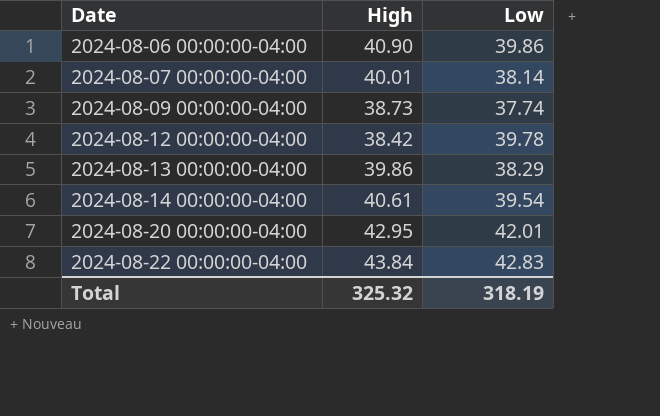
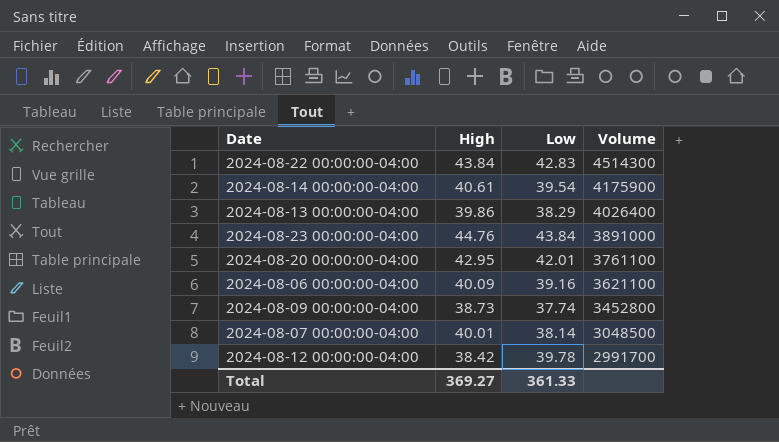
row order: Date ascending -> Volume descending
column Volume | position: none -> 4
row 2024-08-23 00:00:00-04:00: none -> 44.76 | 43.84 | 3891000
2024-08-06 00:00:00-04:00 | High: 40.90 -> 40.09
2024-08-06 00:00:00-04:00 | Low: 39.86 -> 39.16
Total | High: 325.32 -> 369.27
Total | Low: 318.19 -> 361.33

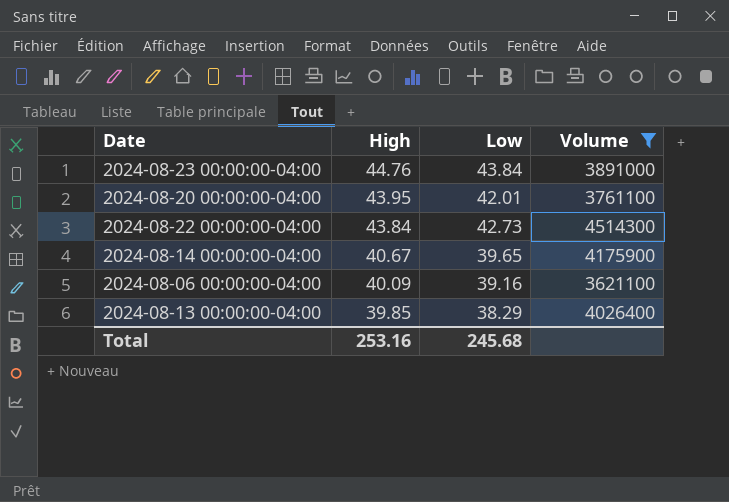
filter: none -> Volume >= 3621100
row order: Volume descending -> High descending
2024-08-20 00:00:00-04:00 | High: 42.95 -> 43.95
2024-08-22 00:00:00-04:00 | Low: 42.83 -> 42.73
2024-08-14 00:00:00-04:00 | High: 40.61 -> 40.67
2024-08-14 00:00:00-04:00 | Low: 39.54 -> 39.65
2024-08-13 00:00:00-04:00 | High: 39.86 -> 39.85
Total | High: 369.27 -> 253.16
Total | Low: 361.33 -> 245.68

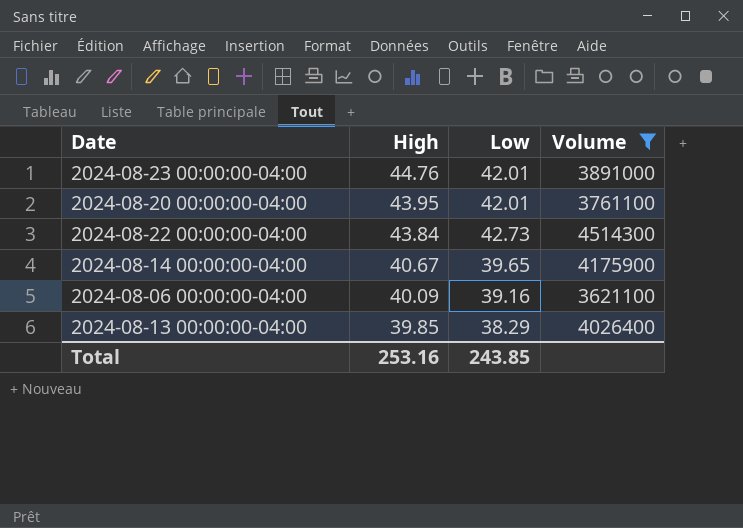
2024-08-23 00:00:00-04:00 | Low: 43.84 -> 42.01
Total | Low: 245.68 -> 243.85

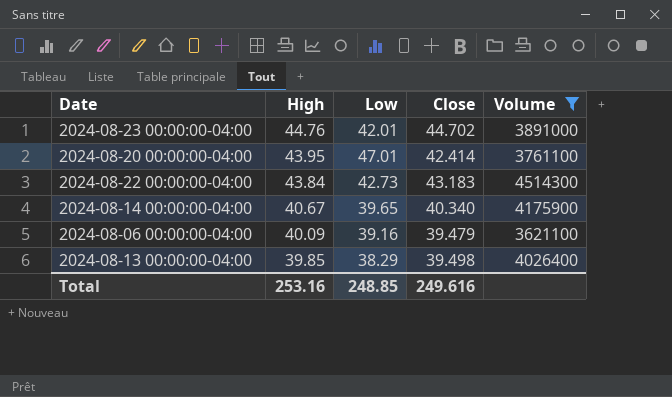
column Close | position: none -> 4
2024-08-20 00:00:00-04:00 | Low: 42.01 -> 47.01
Total | Low: 243.85 -> 248.85

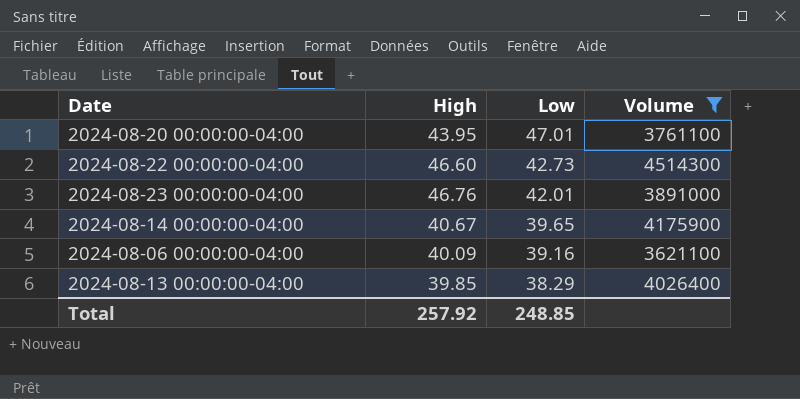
row order: High descending -> Low descending
column Close | position: 4 -> none
2024-08-22 00:00:00-04:00 | High: 43.84 -> 46.60
2024-08-23 00:00:00-04:00 | High: 44.76 -> 46.76
Total | High: 253.16 -> 257.92

